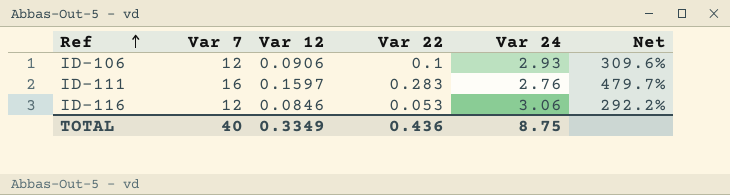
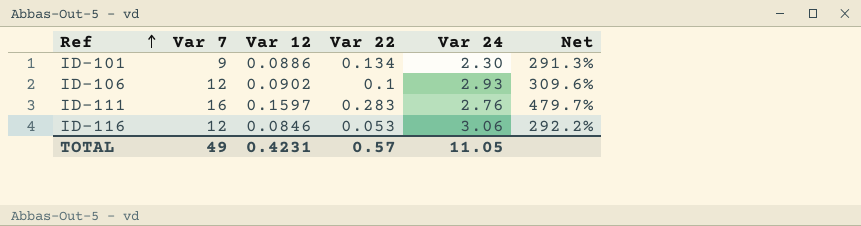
row ID-101: none -> 9 | 0.0886 | 0.134 | 2.30 | 291.3%
ID-106 | Var 12: 0.0906 -> 0.0902
TOTAL | Var 7: 40 -> 49
TOTAL | Var 12: 0.3349 -> 0.4231
TOTAL | Var 22: 0.436 -> 0.57
TOTAL | Var 24: 8.75 -> 11.05

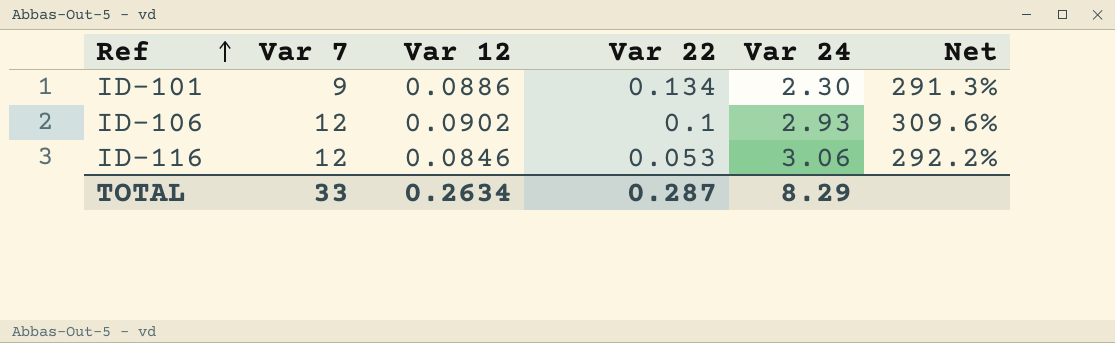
row ID-111: 16 | 0.1597 | 0.283 | 2.76 | 479.7% -> none
TOTAL | Var 7: 49 -> 33
TOTAL | Var 12: 0.4231 -> 0.2634
TOTAL | Var 22: 0.57 -> 0.287
TOTAL | Var 24: 11.05 -> 8.29

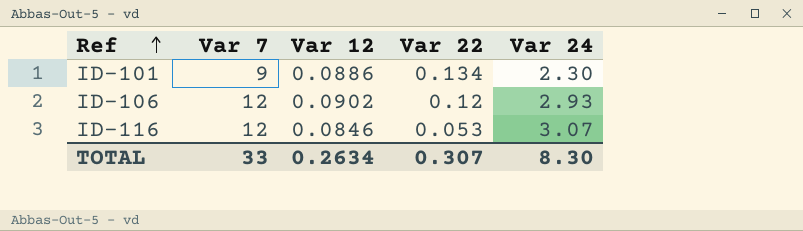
column Net | formula: ([Var 7] - [Var 24]) / [Var 24] -> none
ID-106 | Var 22: 0.1 -> 0.12
ID-116 | Var 24: 3.06 -> 3.07
TOTAL | Var 22: 0.287 -> 0.307
TOTAL | Var 24: 8.29 -> 8.30

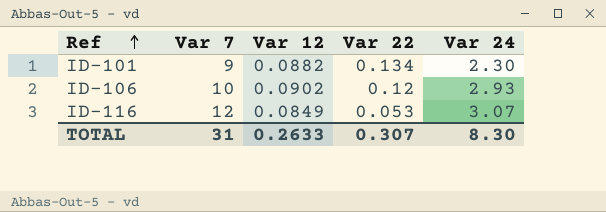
ID-101 | Var 12: 0.0886 -> 0.0882
ID-106 | Var 7: 12 -> 10
ID-116 | Var 12: 0.0846 -> 0.0849
TOTAL | Var 7: 33 -> 31
TOTAL | Var 12: 0.2634 -> 0.2633

